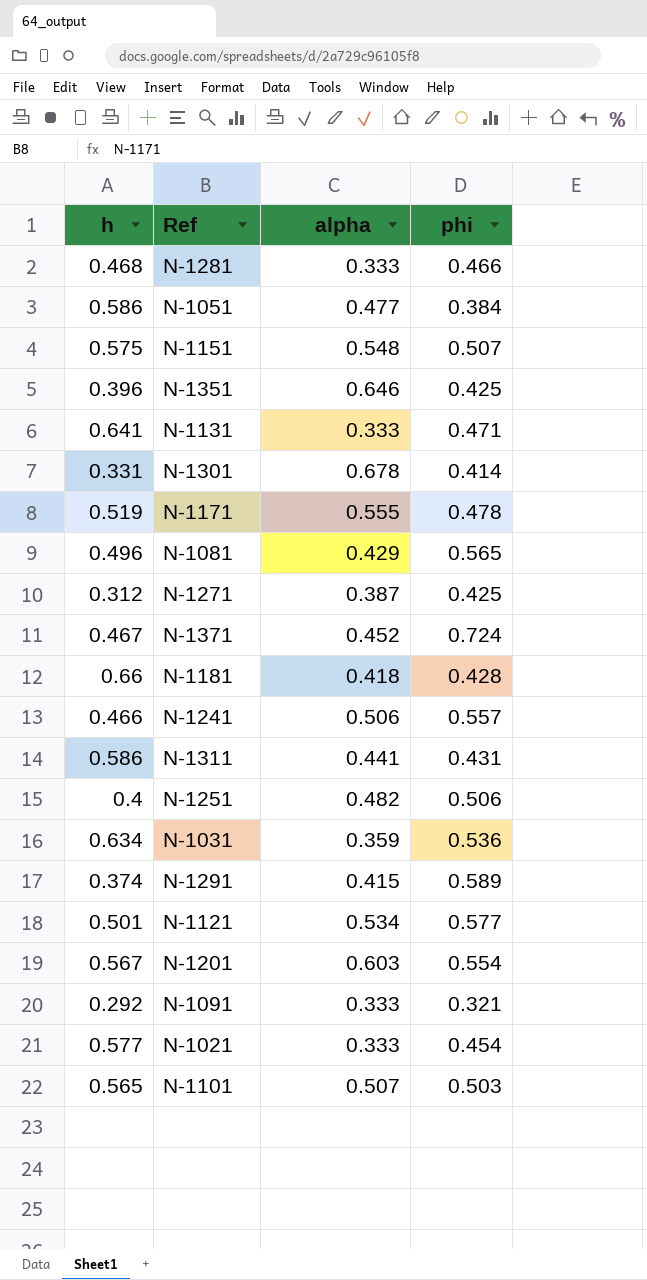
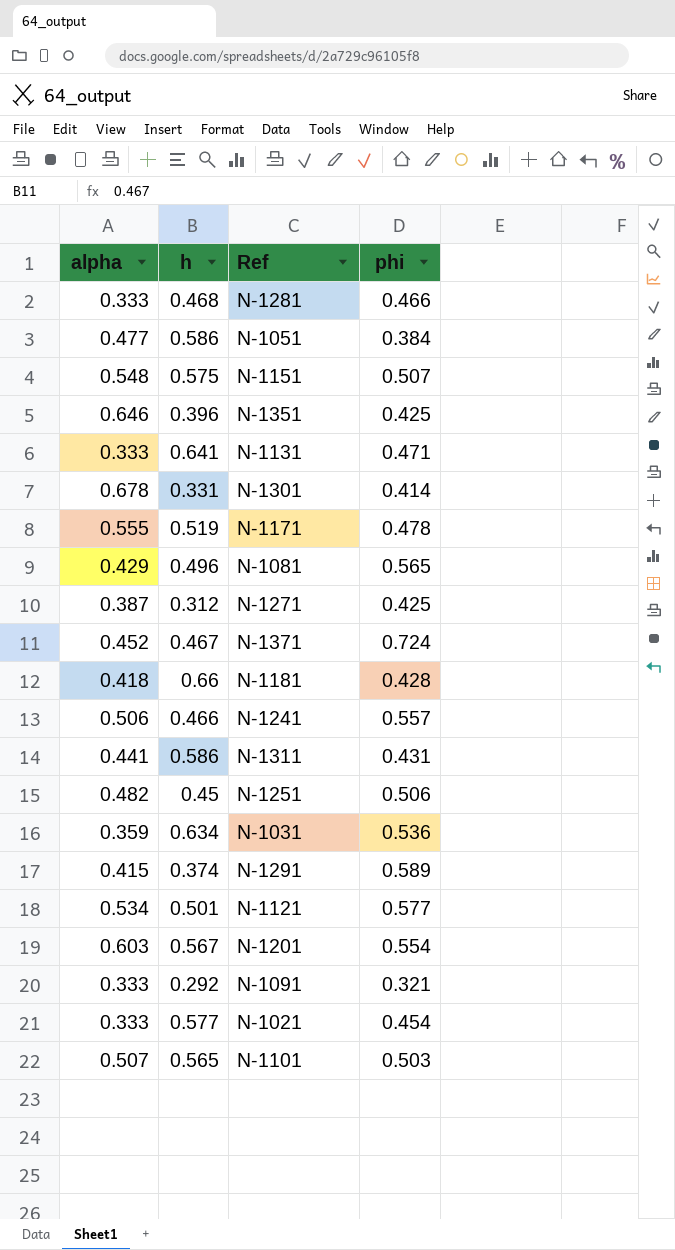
column alpha | position: 3 -> 1
N-1251 | h: 0.4 -> 0.45

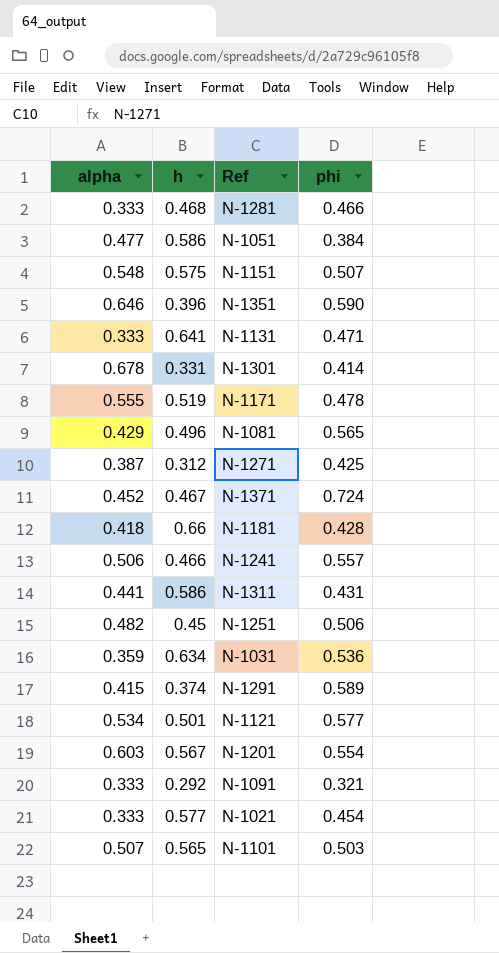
N-1351 | phi: 0.425 -> 0.590

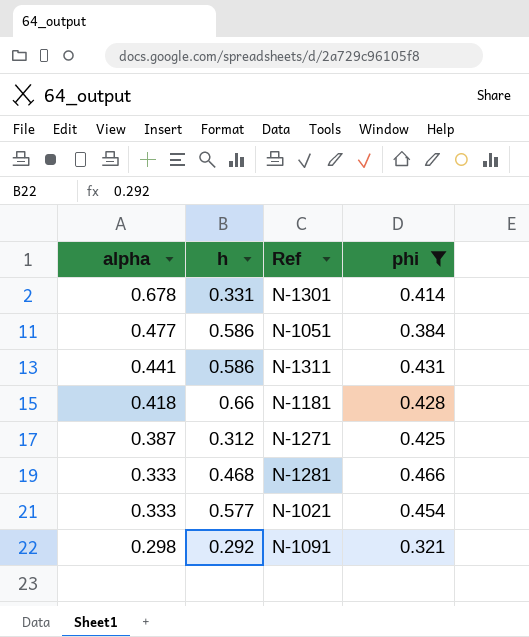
filter: none -> phi <= 0.466
row order: none -> alpha descending
N-1091 | alpha: 0.333 -> 0.298

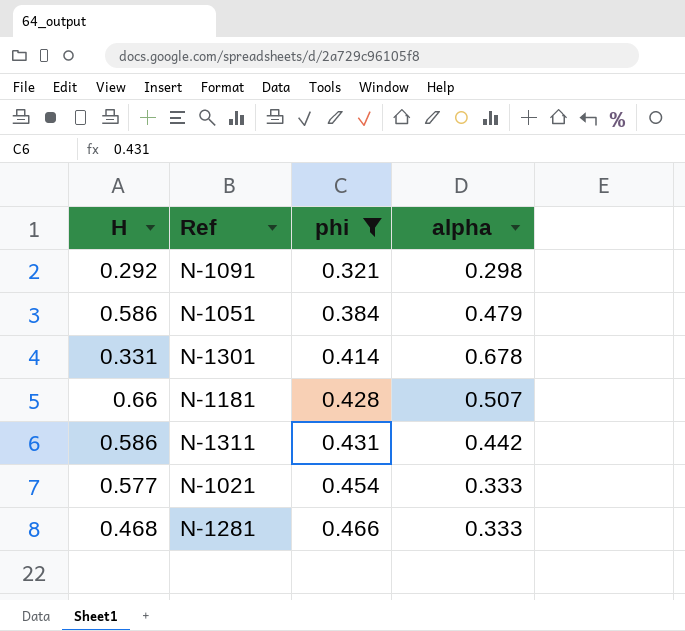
row order: alpha descending -> phi ascending
column name: h -> H
column alpha | position: 1 -> 4
row N-1271: 0.387 | 0.312 | 0.425 -> none
N-1051 | alpha: 0.477 -> 0.479
N-1181 | alpha: 0.418 -> 0.507
N-1311 | alpha: 0.441 -> 0.442

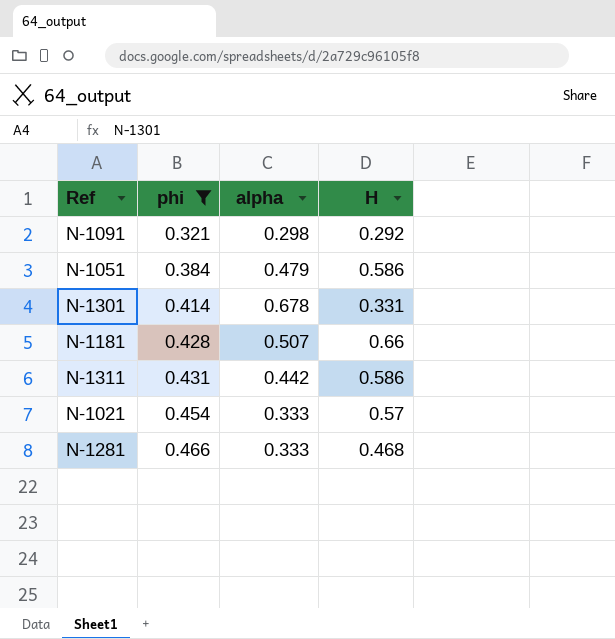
column H | position: 1 -> 4
N-1021 | H: 0.577 -> 0.57

